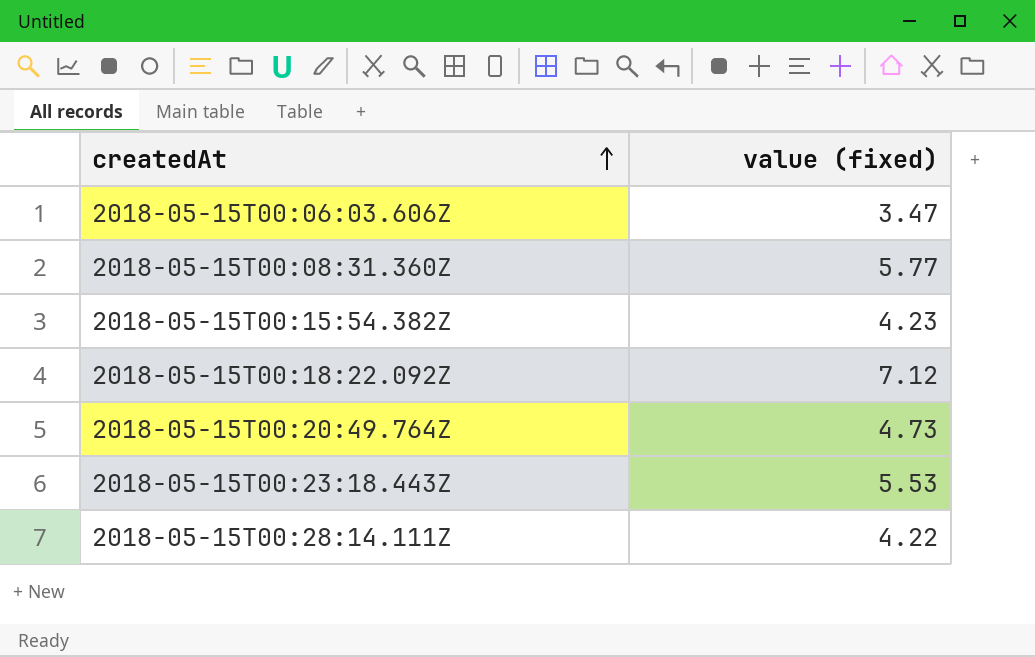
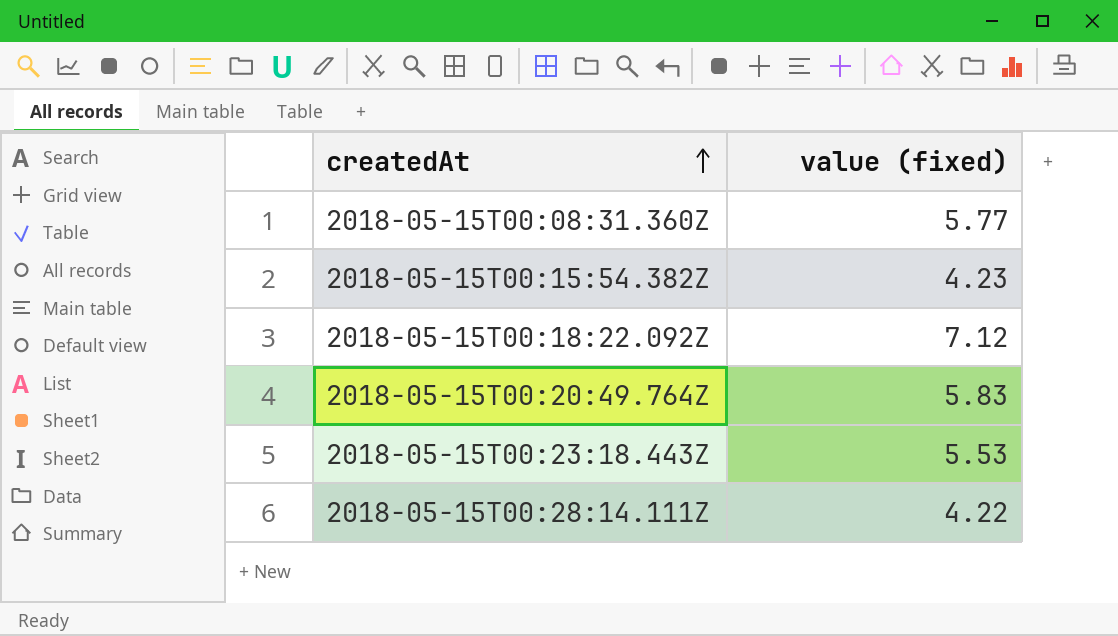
row 2018-05-15T00:06:03.606Z: 3.47 -> none
2018-05-15T00:20:49.764Z | value (fixed): 4.73 -> 5.83

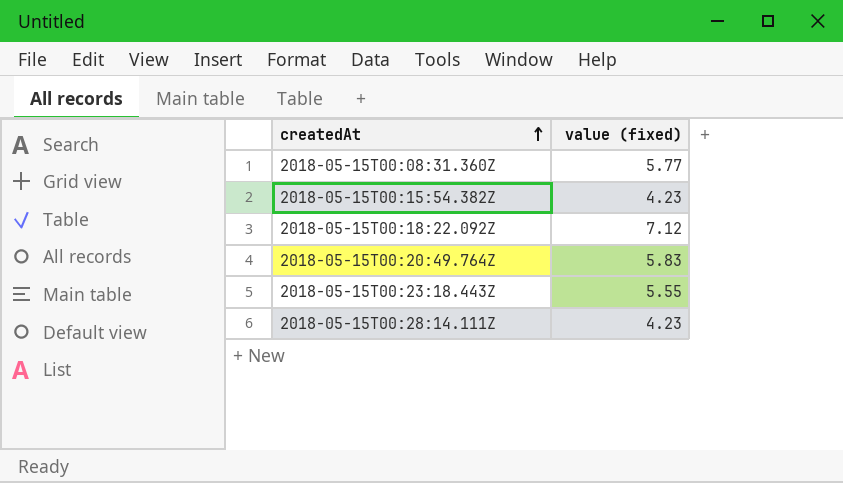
2018-05-15T00:23:18.443Z | value (fixed): 5.53 -> 5.55
2018-05-15T00:28:14.111Z | value (fixed): 4.22 -> 4.23

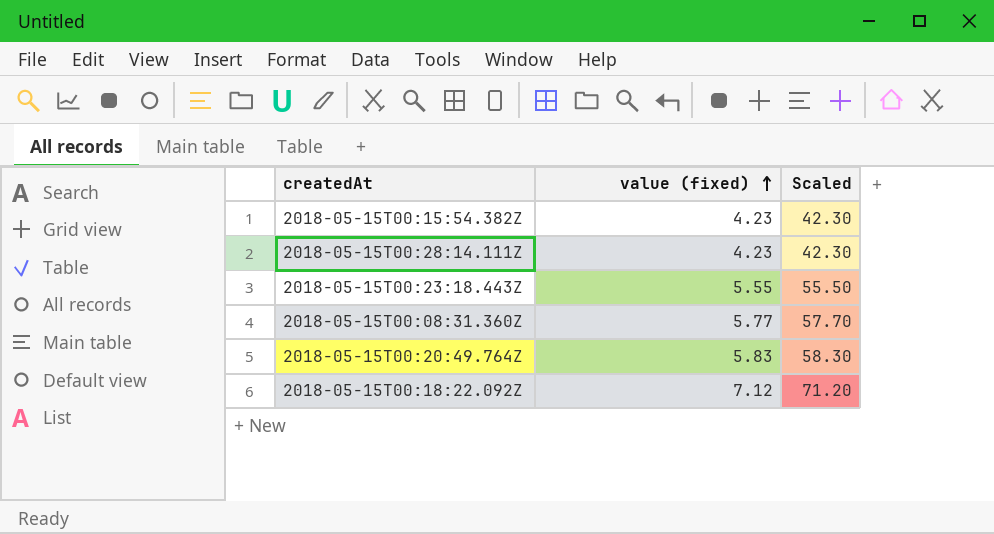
row order: createdAt ascending -> value (fixed) ascending
column Scaled | formula: none -> [value (fixed)] * 10

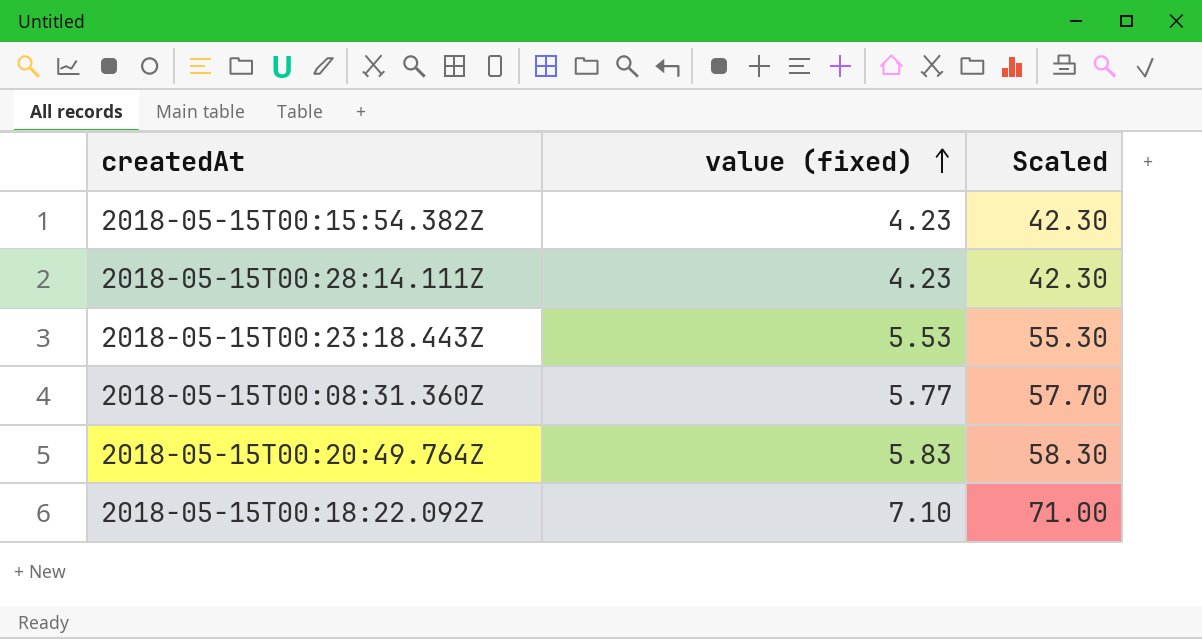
2018-05-15T00:23:18.443Z | value (fixed): 5.55 -> 5.53
2018-05-15T00:23:18.443Z | Scaled: 55.50 -> 55.30
2018-05-15T00:18:22.092Z | value (fixed): 7.12 -> 7.10
2018-05-15T00:18:22.092Z | Scaled: 71.20 -> 71.00

